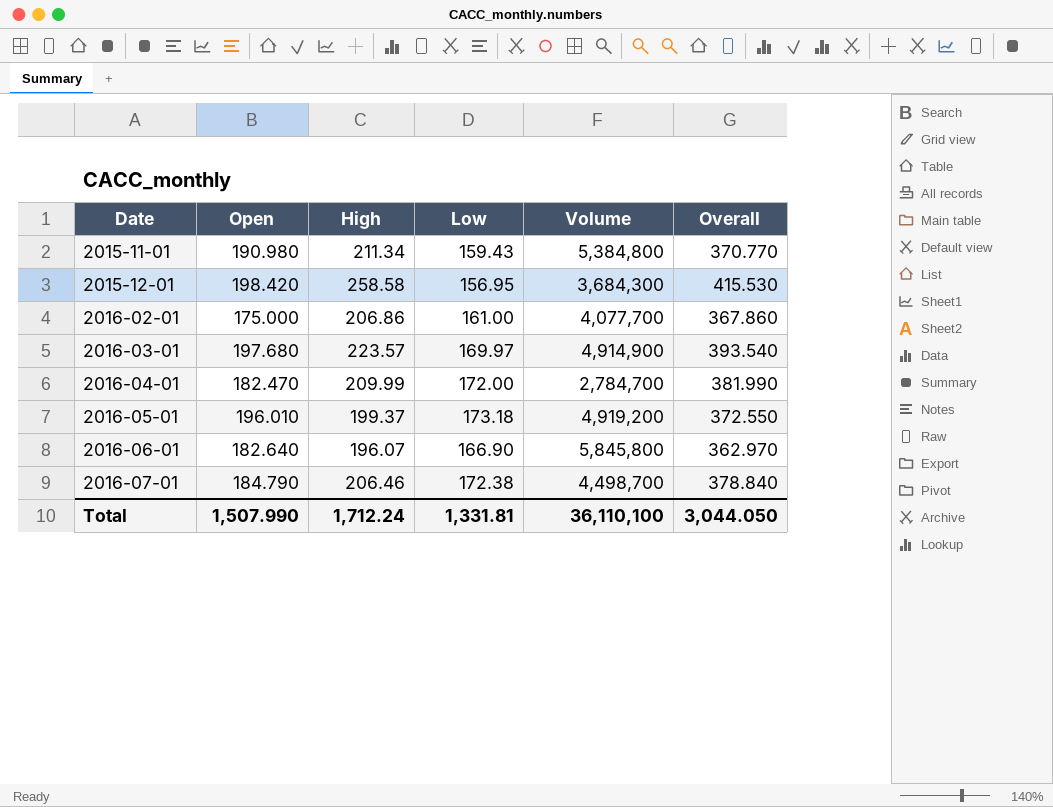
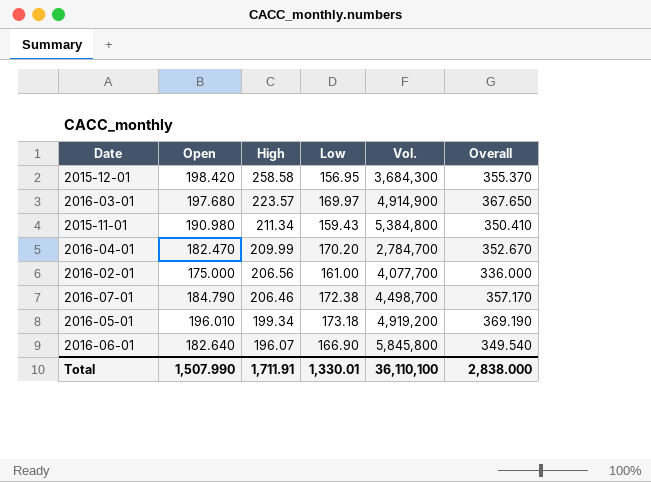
row order: Date ascending -> High descending
column name: Volume -> Vol.
column Overall | formula: [High] + [Low] -> [Open] + [Low]
2016-04-01 | Low: 172.00 -> 170.20
2016-02-01 | High: 206.86 -> 206.56
2016-05-01 | High: 199.37 -> 199.34
Total | High: 1,712.24 -> 1,711.91
Total | Low: 1,331.81 -> 1,330.01
Total | Overall: 3,044.050 -> 2,838.000

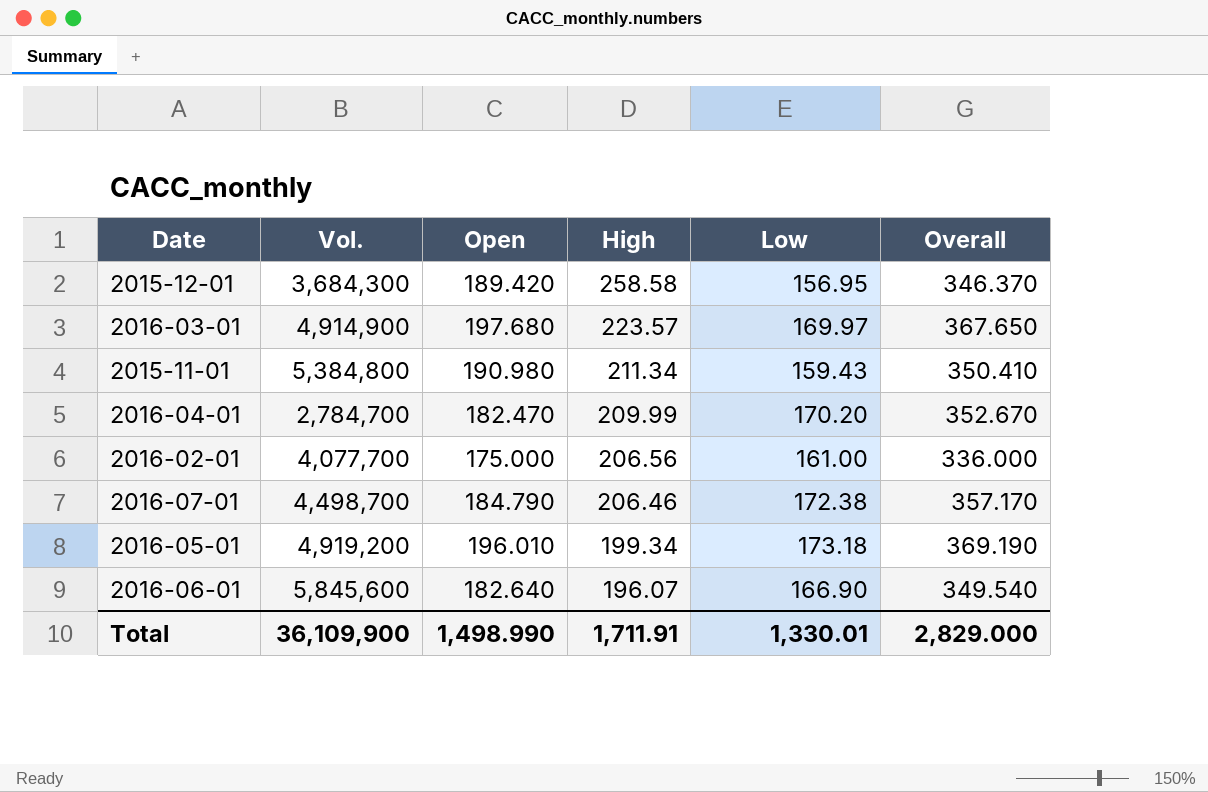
column Vol. | position: 5 -> 2
2015-12-01 | Open: 198.420 -> 189.420
2015-12-01 | Overall: 355.370 -> 346.370
2016-06-01 | Vol.: 5,845,800 -> 5,845,600
Total | Vol.: 36,110,100 -> 36,109,900
Total | Open: 1,507.990 -> 1,498.990
Total | Overall: 2,838.000 -> 2,829.000

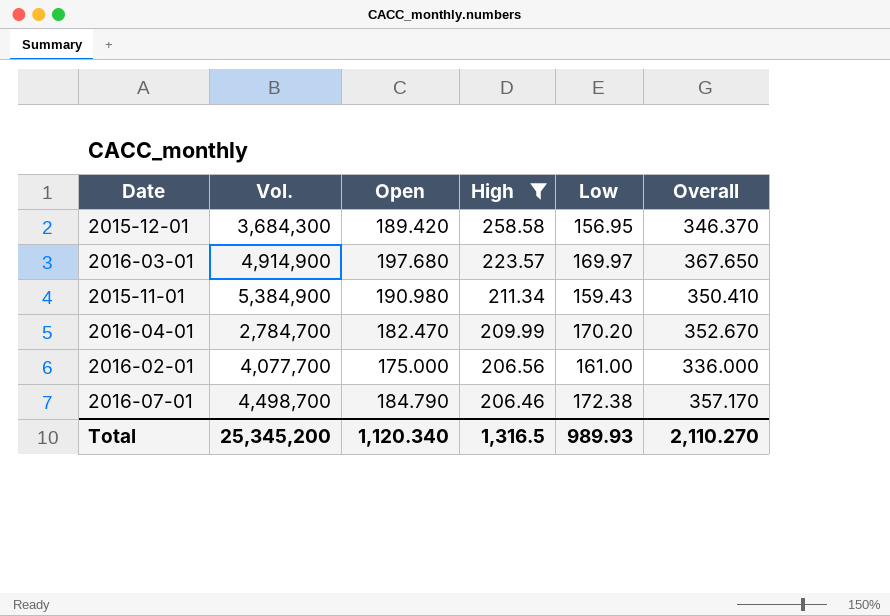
filter: none -> High >= 206.46
2015-11-01 | Vol.: 5,384,800 -> 5,384,900
Total | Vol.: 36,109,900 -> 25,345,200
Total | Open: 1,498.990 -> 1,120.340
Total | High: 1,711.91 -> 1,316.5
Total | Low: 1,330.01 -> 989.93
Total | Overall: 2,829.000 -> 2,110.270

